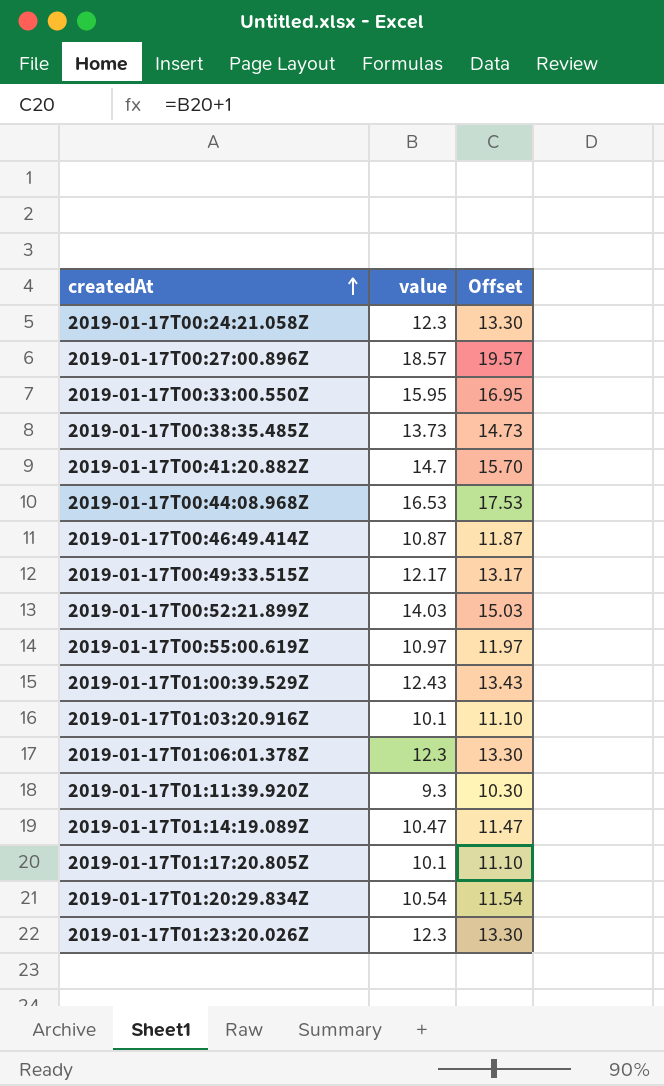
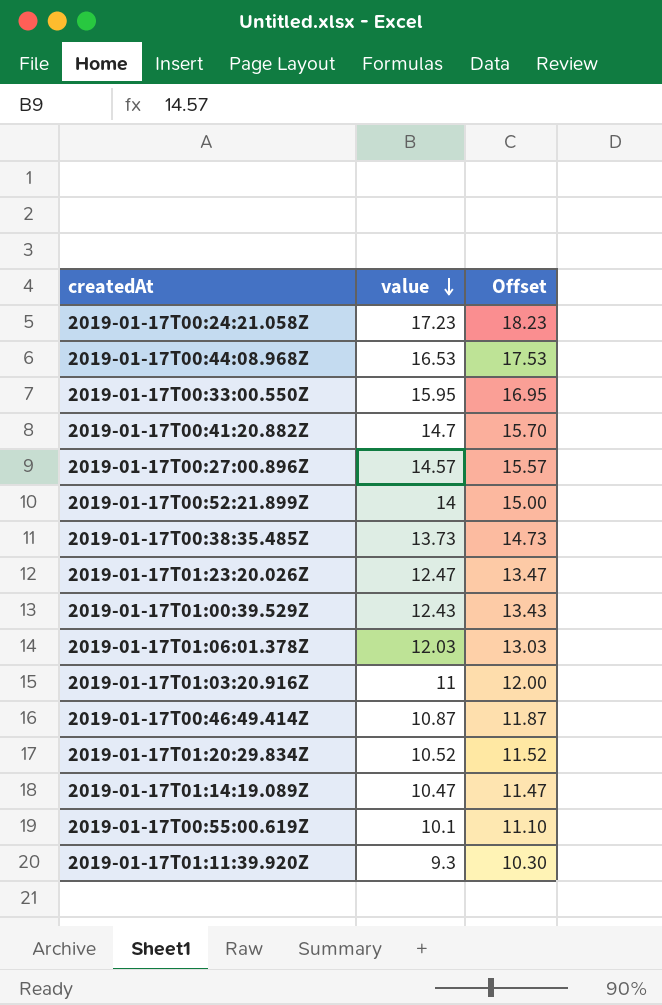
row order: createdAt ascending -> value descending
row 2019-01-17T00:49:33.515Z: 12.17 | 13.17 -> none
row 2019-01-17T01:17:20.805Z: 10.1 | 11.10 -> none
2019-01-17T00:24:21.058Z | value: 12.3 -> 17.23
2019-01-17T00:24:21.058Z | Offset: 13.30 -> 18.23
2019-01-17T00:27:00.896Z | value: 18.57 -> 14.57
2019-01-17T00:27:00.896Z | Offset: 19.57 -> 15.57
2019-01-17T00:52:21.899Z | value: 14.03 -> 14
2019-01-17T00:52:21.899Z | Offset: 15.03 -> 15.00
2019-01-17T01:23:20.026Z | value: 12.3 -> 12.47
2019-01-17T01:23:20.026Z | Offset: 13.30 -> 13.47
2019-01-17T01:06:01.378Z | value: 12.3 -> 12.03
2019-01-17T01:06:01.378Z | Offset: 13.30 -> 13.03
2019-01-17T01:03:20.916Z | value: 10.1 -> 11
2019-01-17T01:03:20.916Z | Offset: 11.10 -> 12.00
2019-01-17T01:20:29.834Z | value: 10.54 -> 10.52
2019-01-17T01:20:29.834Z | Offset: 11.54 -> 11.52
2019-01-17T00:55:00.619Z | value: 10.97 -> 10.1
2019-01-17T00:55:00.619Z | Offset: 11.97 -> 11.10

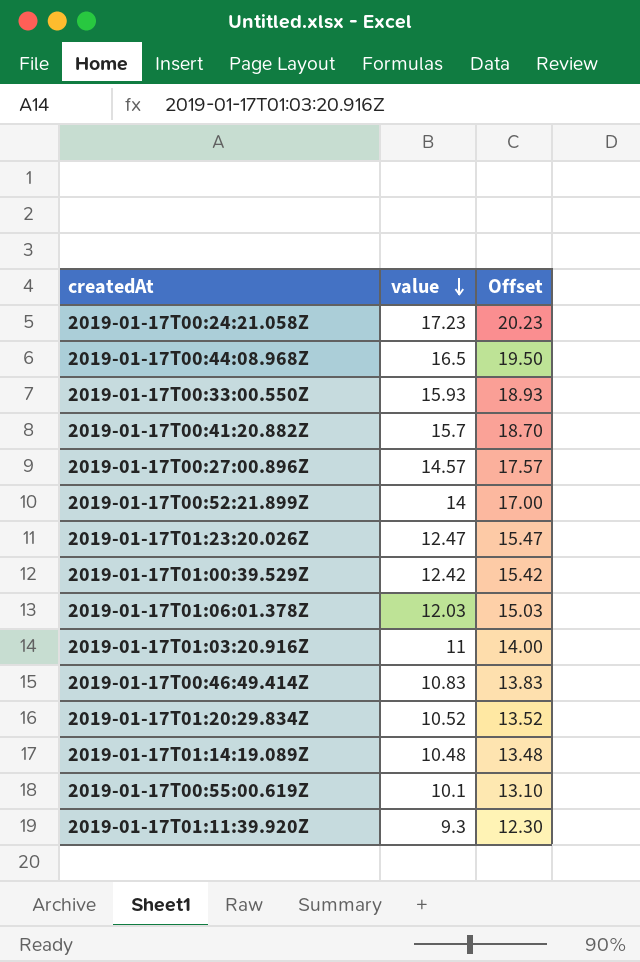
column Offset | formula: [value] + 1 -> [value] + 3
row 2019-01-17T00:38:35.485Z: 13.73 | 14.73 -> none
2019-01-17T00:44:08.968Z | value: 16.53 -> 16.5
2019-01-17T00:33:00.550Z | value: 15.95 -> 15.93
2019-01-17T00:41:20.882Z | value: 14.7 -> 15.7
2019-01-17T01:00:39.529Z | value: 12.43 -> 12.42
2019-01-17T00:46:49.414Z | value: 10.87 -> 10.83
2019-01-17T01:14:19.089Z | value: 10.47 -> 10.48

